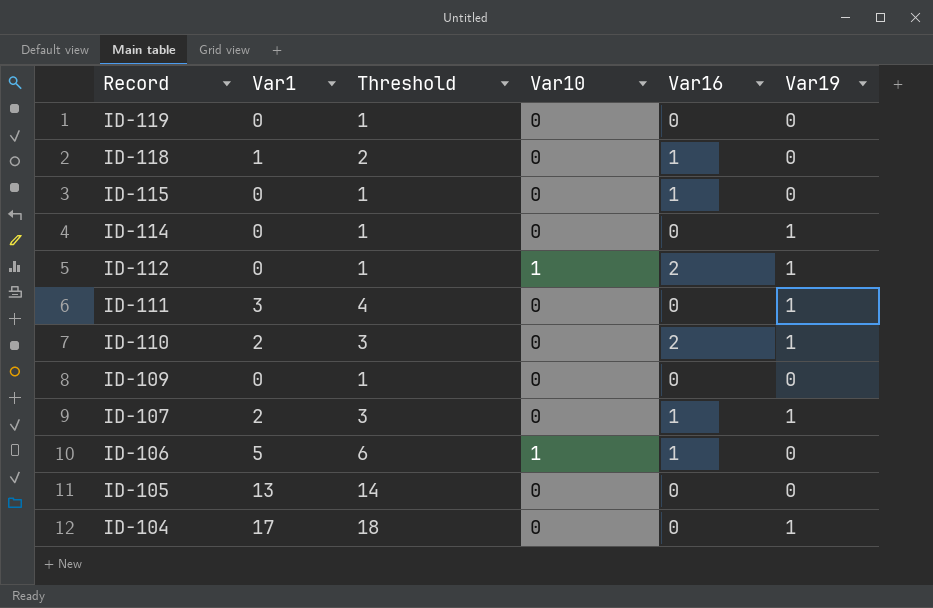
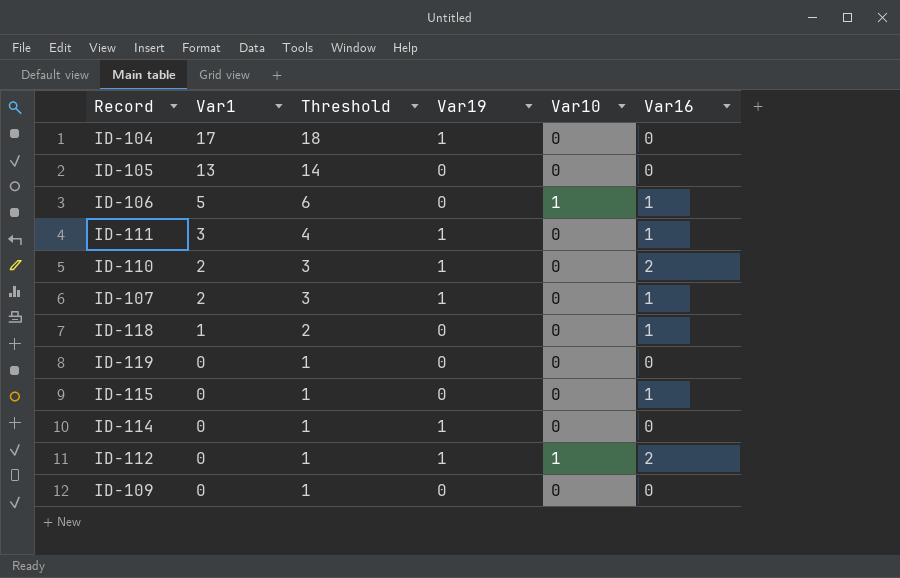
row order: Record descending -> Var1 descending
column Var19 | position: 6 -> 4
ID-111 | Var16: 0 -> 1

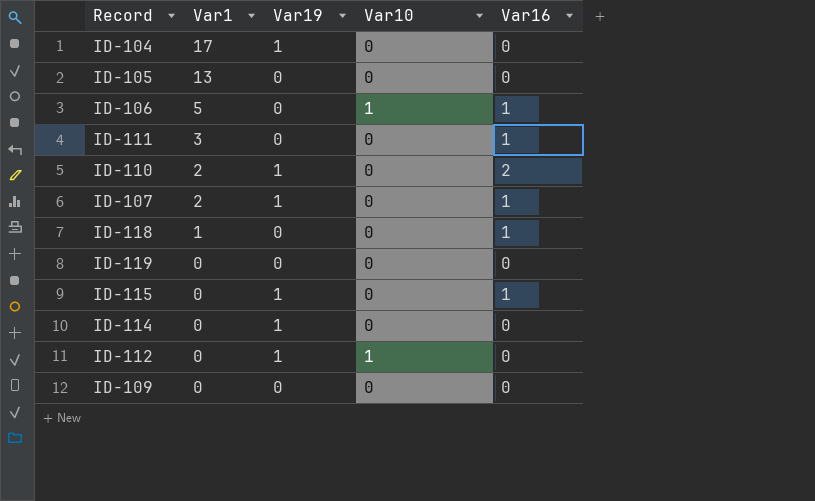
column Threshold | formula: [Var1] + 1 -> none
ID-111 | Var19: 1 -> 0
ID-115 | Var19: 0 -> 1
ID-112 | Var16: 2 -> 0

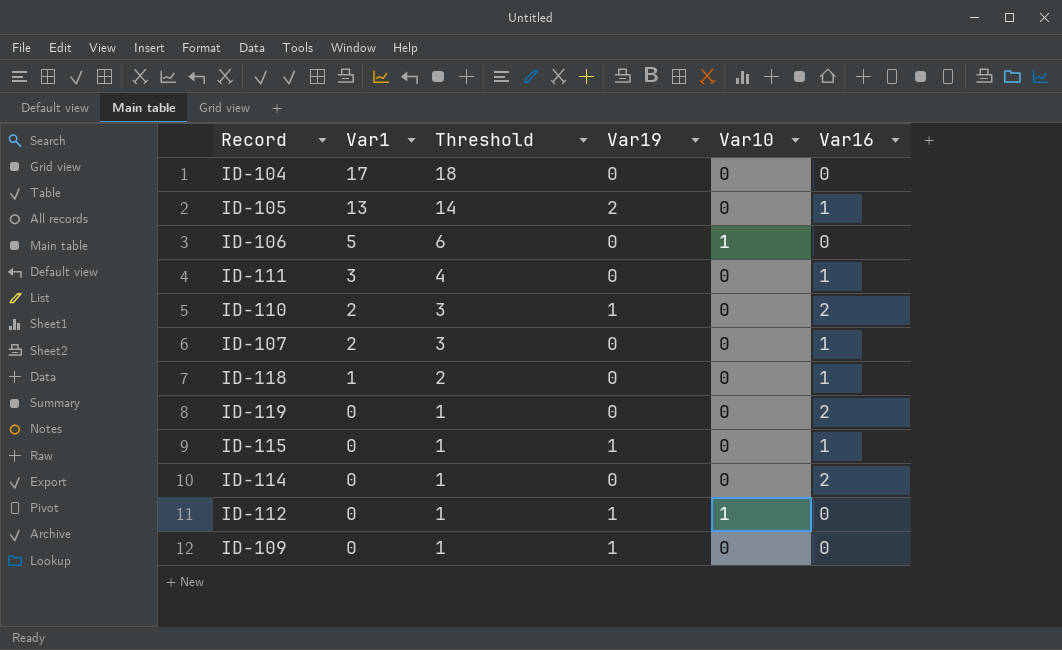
column Threshold | formula: none -> [Var1] + 1
ID-104 | Var19: 1 -> 0
ID-105 | Var19: 0 -> 2
ID-105 | Var16: 0 -> 1
ID-106 | Var16: 1 -> 0
ID-107 | Var19: 1 -> 0
ID-119 | Var16: 0 -> 2
ID-114 | Var19: 1 -> 0
ID-114 | Var16: 0 -> 2
ID-109 | Var19: 0 -> 1

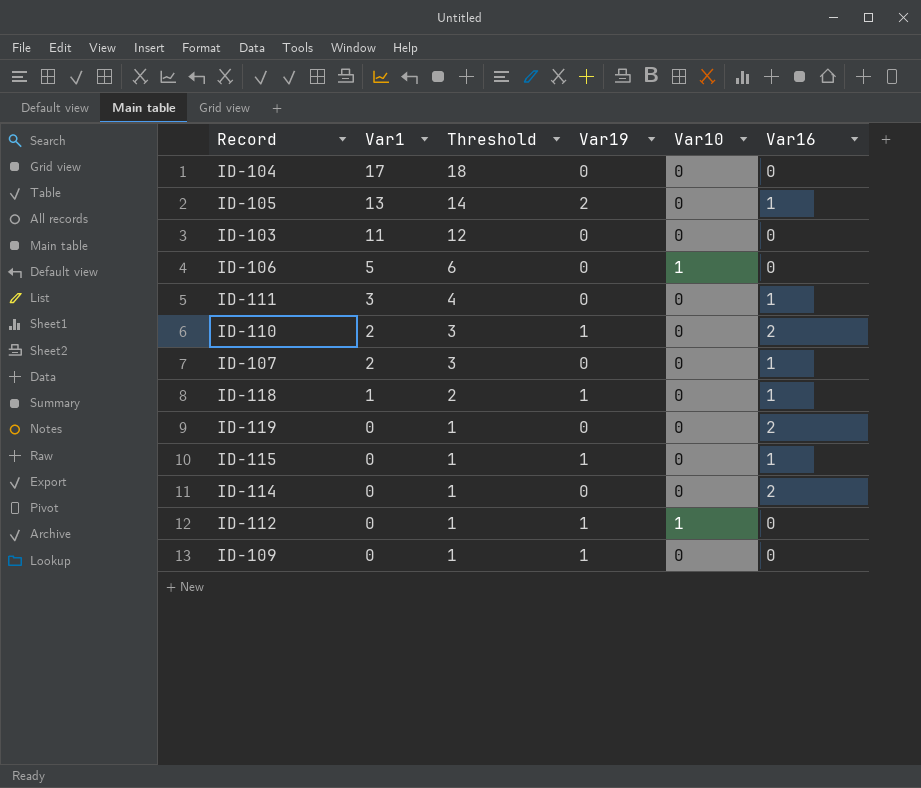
row ID-103: none -> 11 | 12 | 0 | 0 | 0
ID-118 | Var19: 0 -> 1

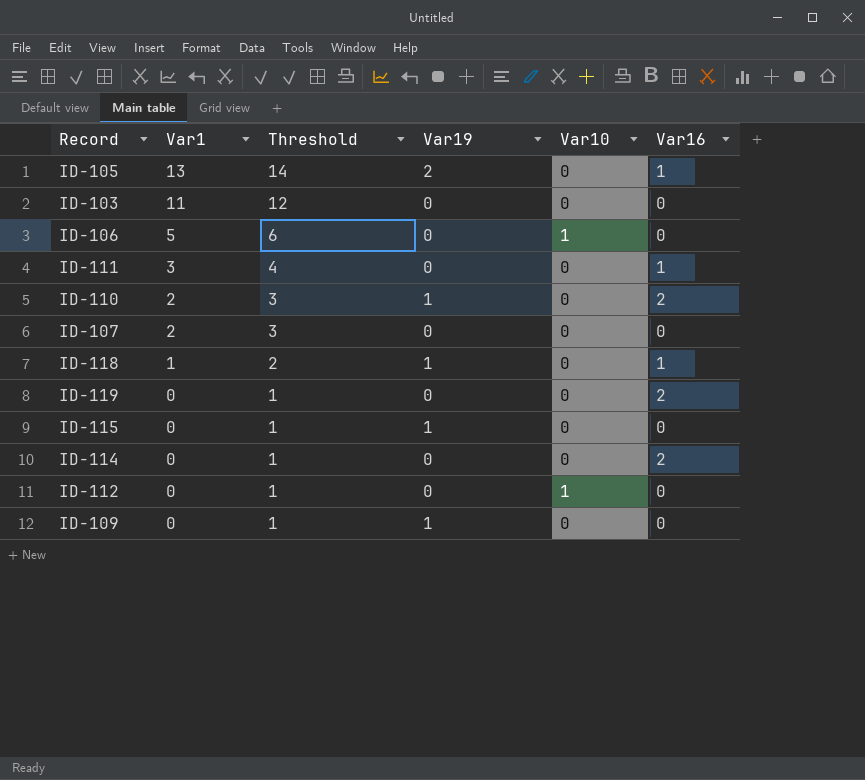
row ID-104: 17 | 18 | 0 | 0 | 0 -> none
ID-107 | Var16: 1 -> 0
ID-115 | Var16: 1 -> 0
ID-112 | Var19: 1 -> 0

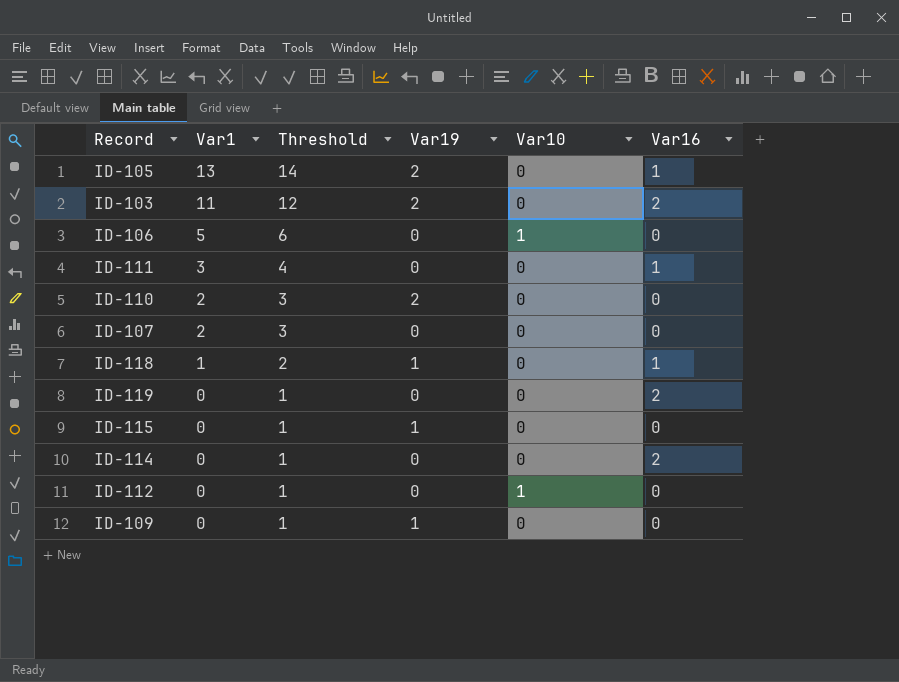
ID-103 | Var19: 0 -> 2
ID-103 | Var16: 0 -> 2
ID-110 | Var19: 1 -> 2
ID-110 | Var16: 2 -> 0

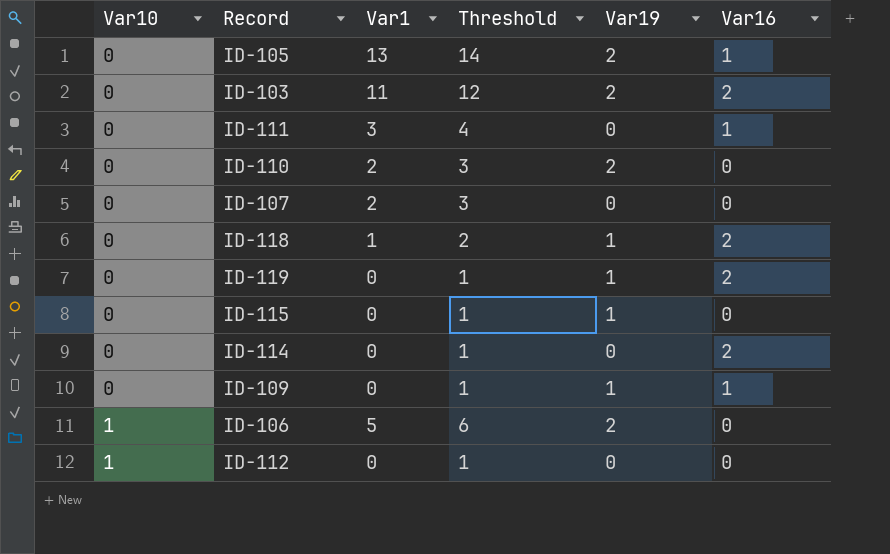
row order: Var1 descending -> Var10 ascending
column Var10 | position: 5 -> 1
ID-118 | Var16: 1 -> 2
ID-119 | Var19: 0 -> 1
ID-109 | Var16: 0 -> 1
ID-106 | Var19: 0 -> 2

